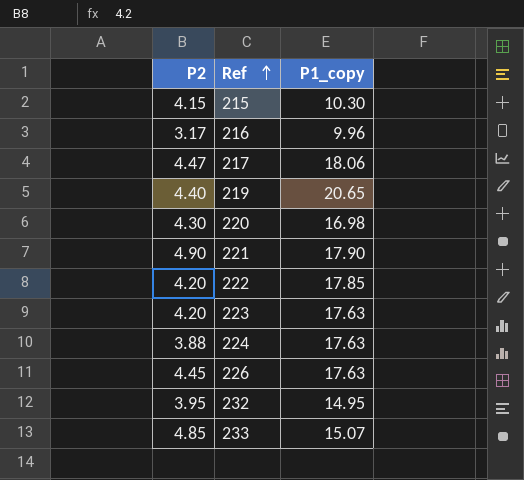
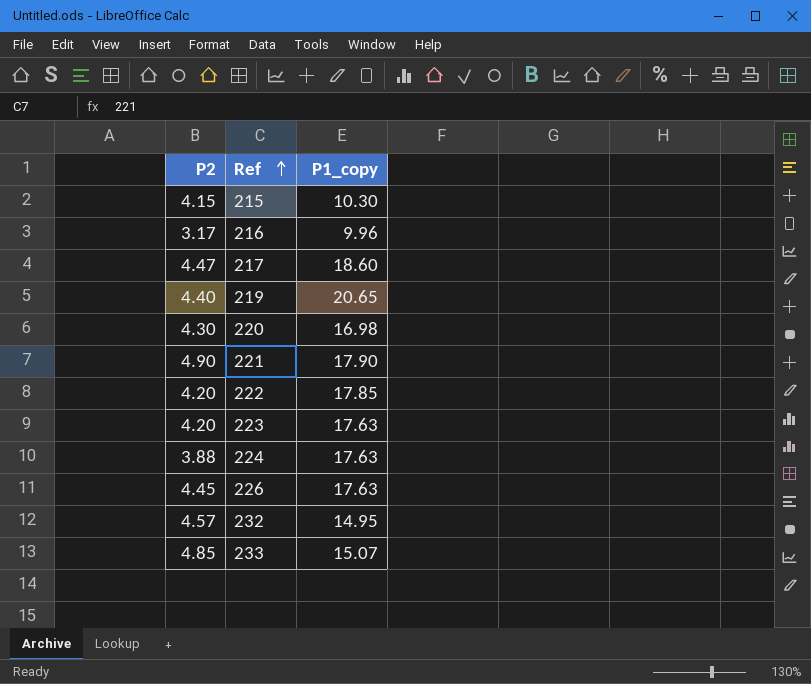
217 | P1_copy: 18.06 -> 18.60
232 | P2: 3.95 -> 4.57

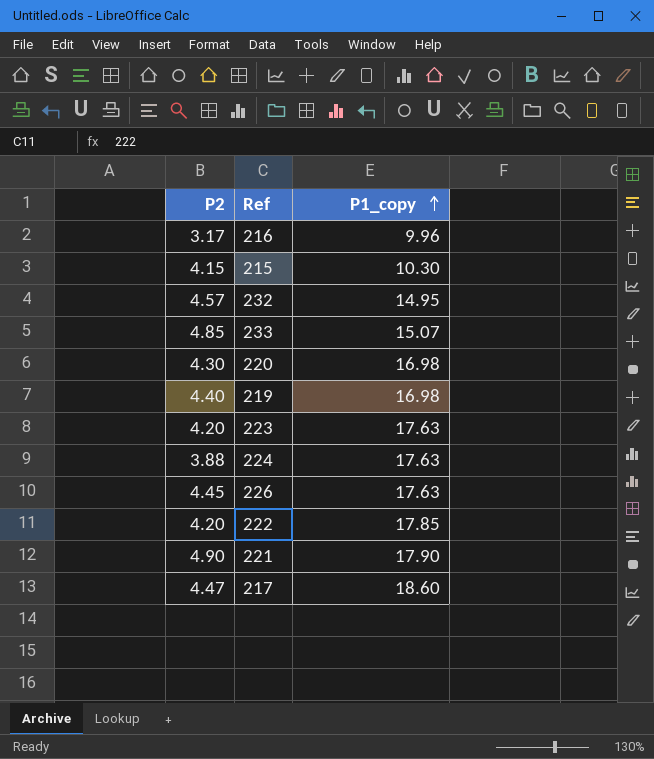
row order: Ref ascending -> P1_copy ascending
219 | P1_copy: 20.65 -> 16.98

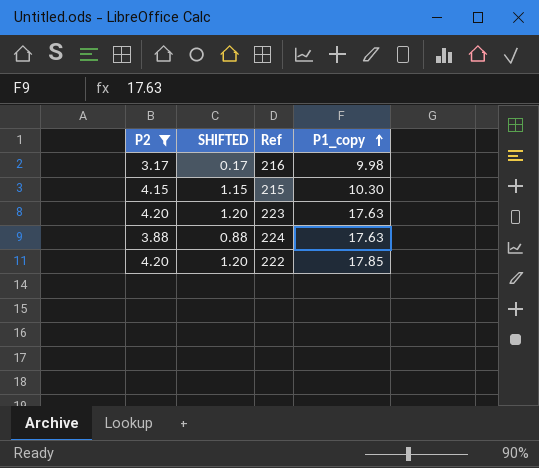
filter: none -> P2 <= 4.20
column SHIFTED | formula: none -> [P2] - 3
216 | P1_copy: 9.96 -> 9.98

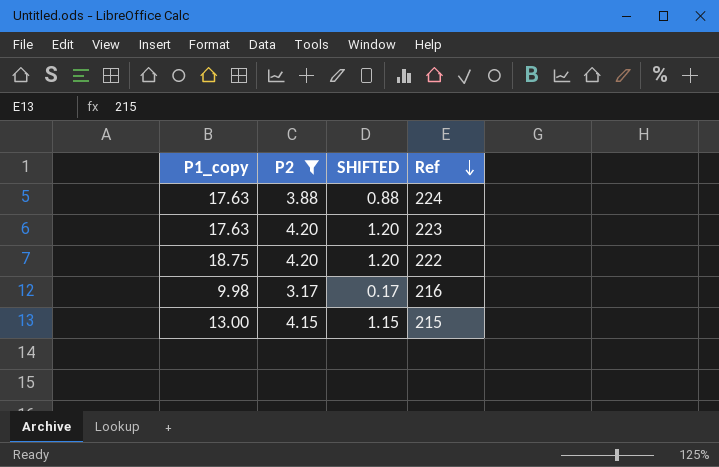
row order: P1_copy ascending -> Ref descending
column P1_copy | position: 4 -> 1
222 | P1_copy: 17.85 -> 18.75
215 | P1_copy: 10.30 -> 13.00

